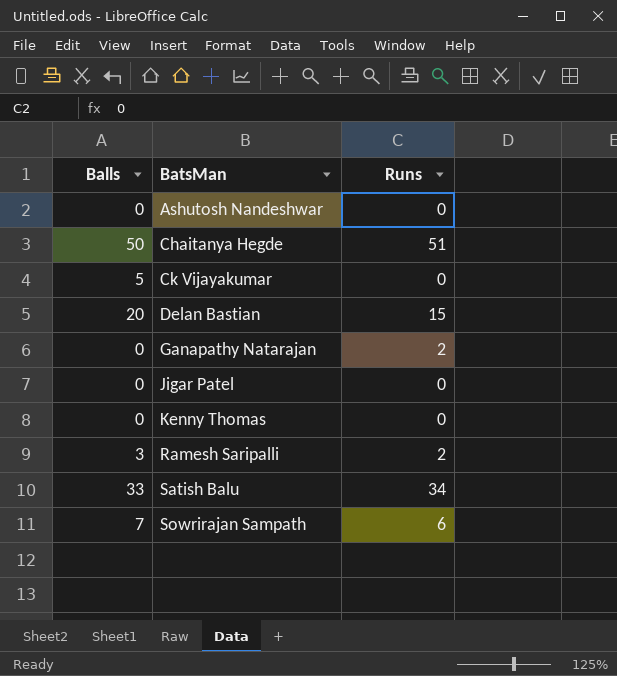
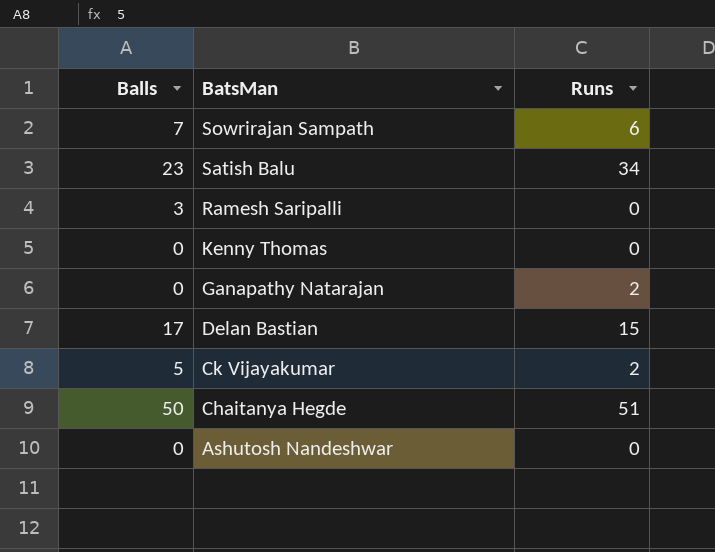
row order: BatsMan ascending -> BatsMan descending
row Jigar Patel: 0 | 0 -> none
Satish Balu | Balls: 33 -> 23
Ramesh Saripalli | Runs: 2 -> 0
Delan Bastian | Balls: 20 -> 17
Ck Vijayakumar | Runs: 0 -> 2

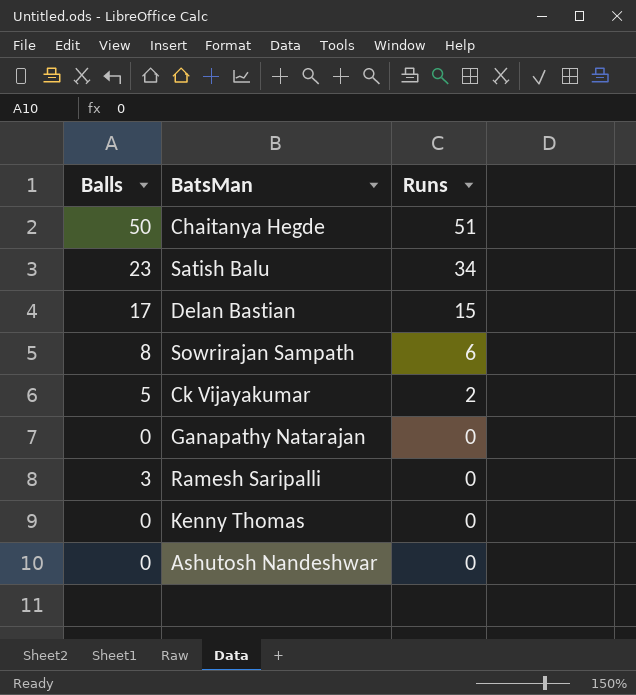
row order: BatsMan descending -> Runs descending
Sowrirajan Sampath | Balls: 7 -> 8
Ganapathy Natarajan | Runs: 2 -> 0

